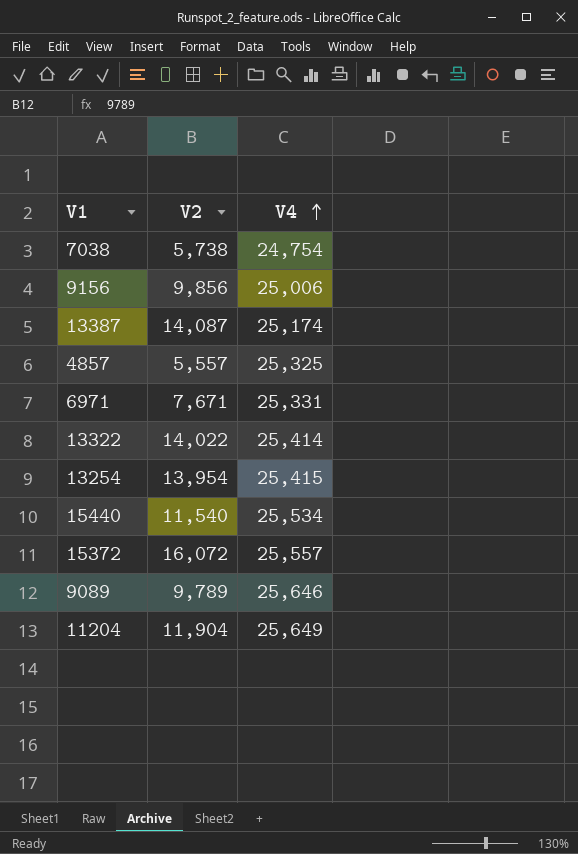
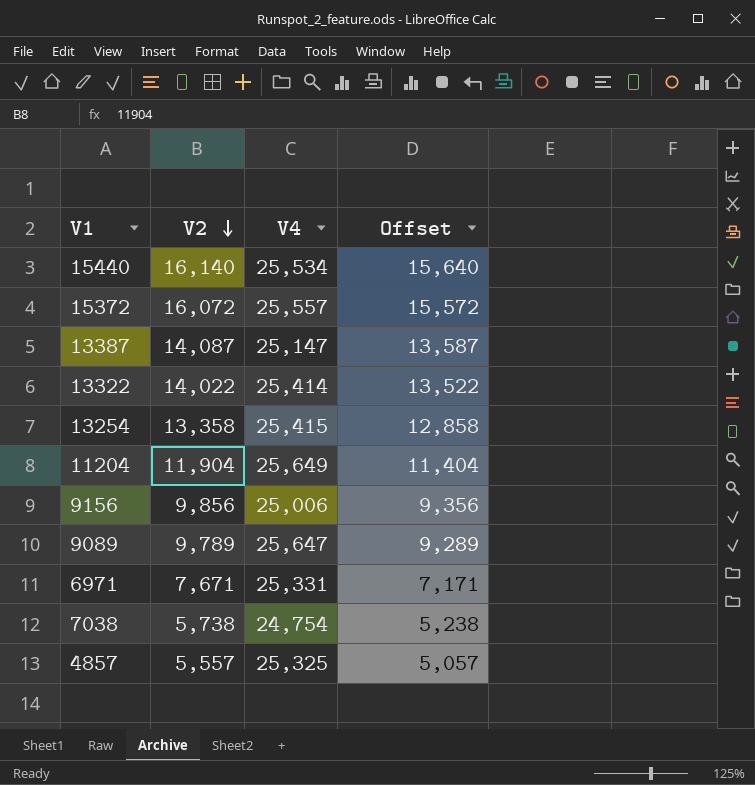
row order: V4 ascending -> V2 descending
column Offset | formula: none -> [V2] - 500
15440 | V2: 11,540 -> 16,140
13387 | V4: 25,174 -> 25,147
13254 | V2: 13,954 -> 13,358
9089 | V4: 25,646 -> 25,647

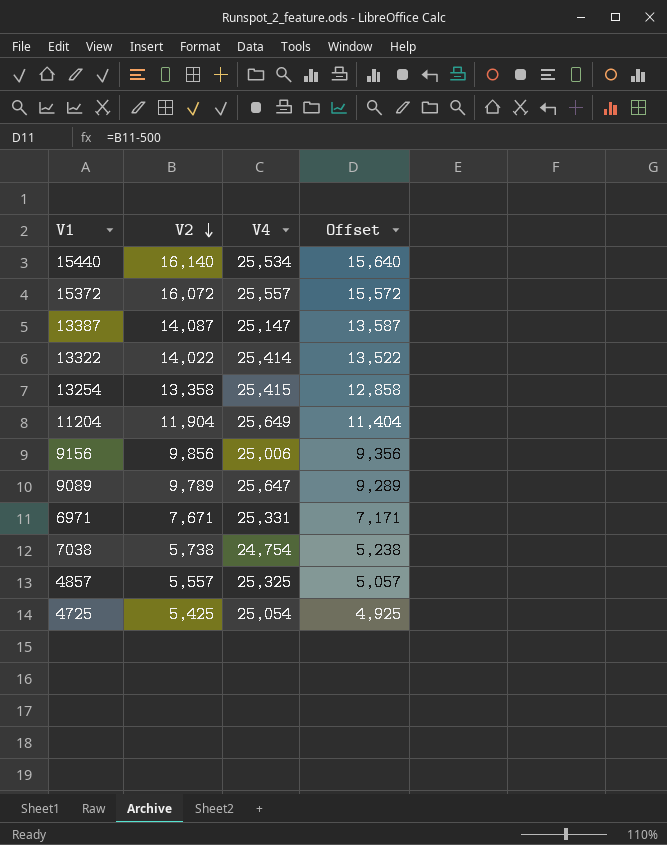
row 4725: none -> 5,425 | 25,054 | 4,925

